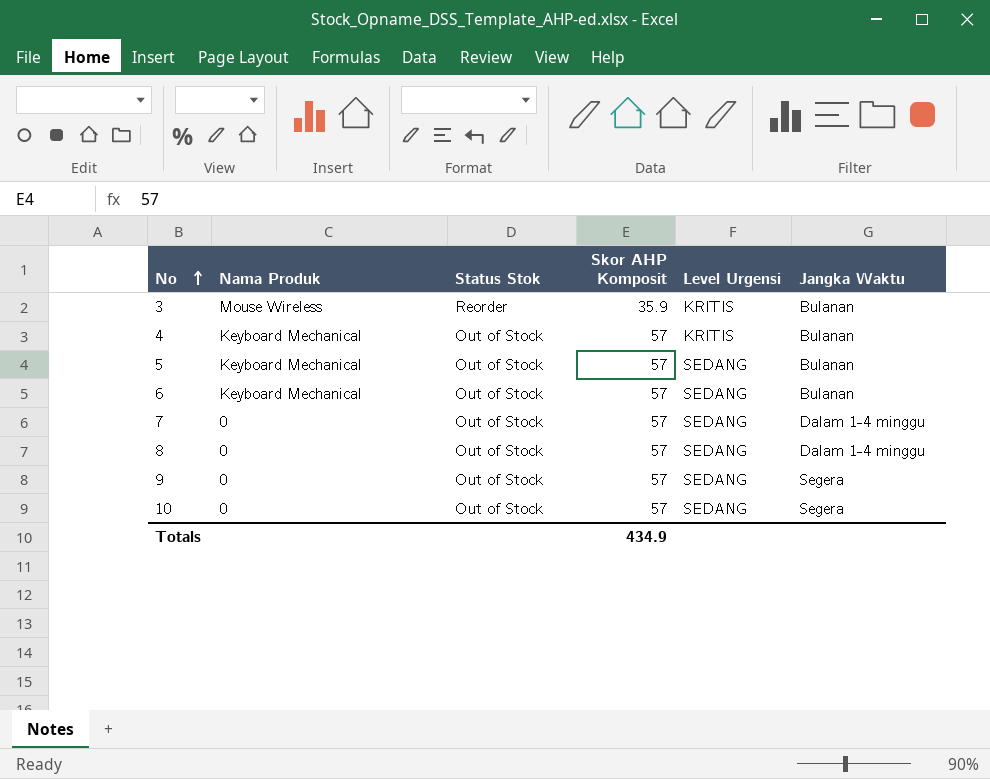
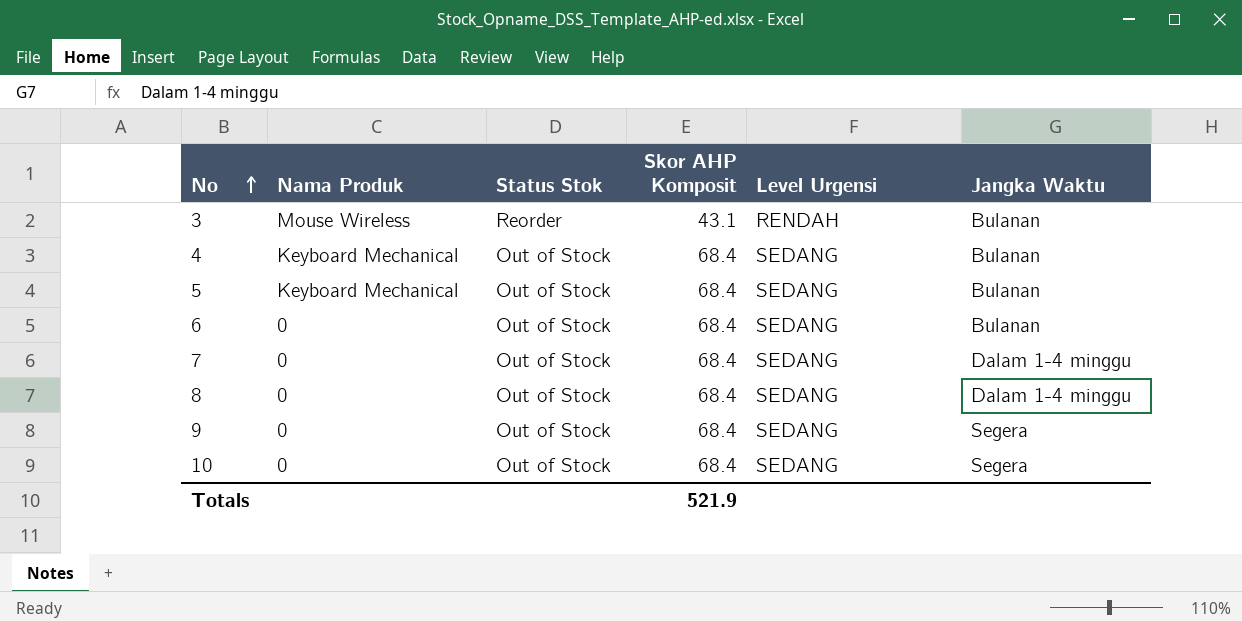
3 | Skor AHP Komposit: 35.9 -> 43.1
3 | Level Urgensi: KRITIS -> RENDAH
4 | Skor AHP Komposit: 57 -> 68.4
4 | Level Urgensi: KRITIS -> SEDANG
5 | Skor AHP Komposit: 57 -> 68.4
6 | Nama Produk: Keyboard Mechanical -> 0
6 | Skor AHP Komposit: 57 -> 68.4
7 | Skor AHP Komposit: 57 -> 68.4
8 | Skor AHP Komposit: 57 -> 68.4
9 | Skor AHP Komposit: 57 -> 68.4
10 | Skor AHP Komposit: 57 -> 68.4
Totals | Skor AHP Komposit: 434.9 -> 521.9

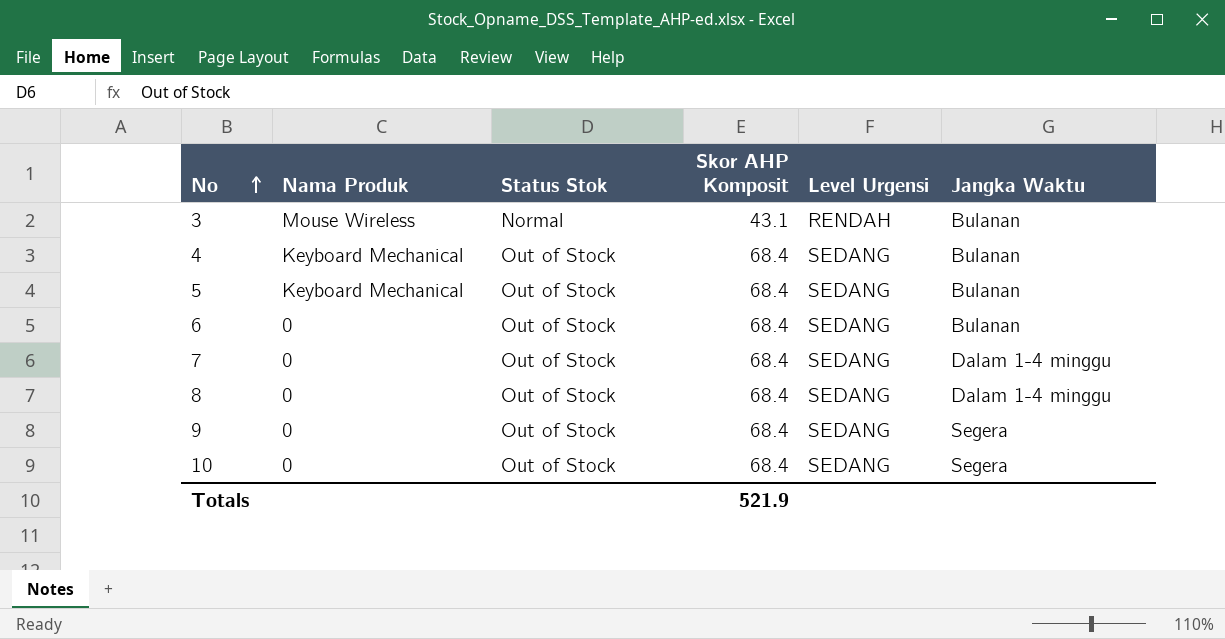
3 | Status Stok: Reorder -> Normal

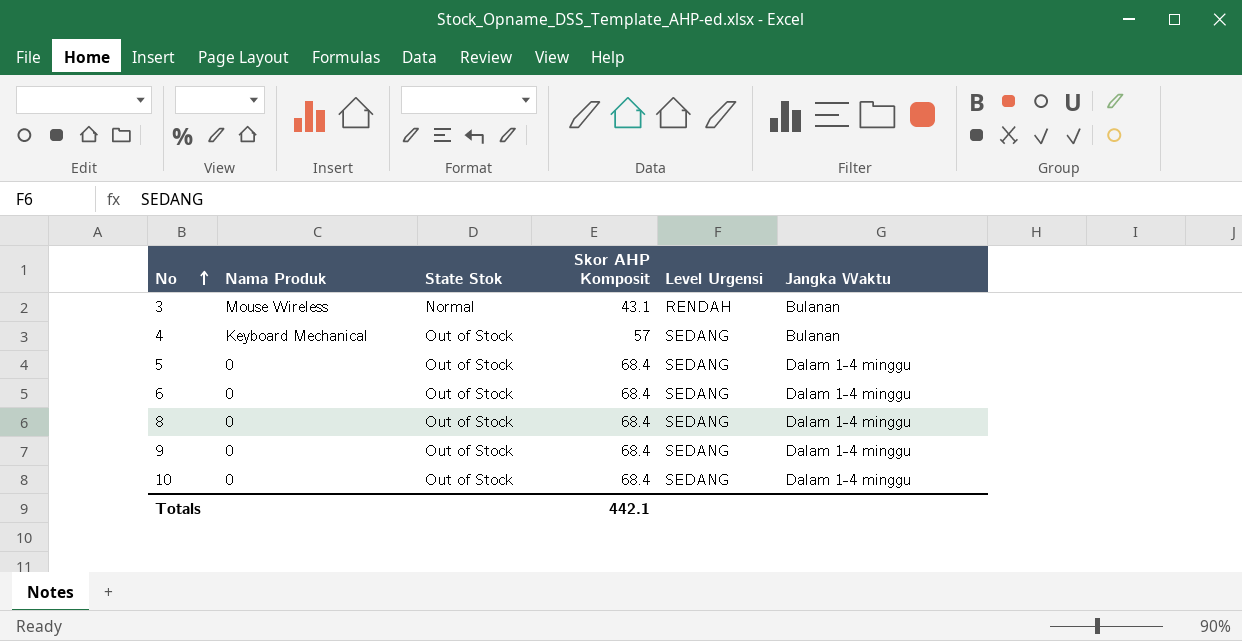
column name: Status Stok -> State Stok
row 7: 0 | Out of Stock | 68.4 | SEDANG | Dalam 1-4 minggu -> none
4 | Skor AHP Komposit: 68.4 -> 57
5 | Nama Produk: Keyboard Mechanical -> 0
5 | Jangka Waktu: Bulanan -> Dalam 1-4 minggu
6 | Jangka Waktu: Bulanan -> Dalam 1-4 minggu
9 | Jangka Waktu: Segera -> Dalam 1-4 minggu
10 | Jangka Waktu: Segera -> Dalam 1-4 minggu
Totals | Skor AHP Komposit: 521.9 -> 442.1

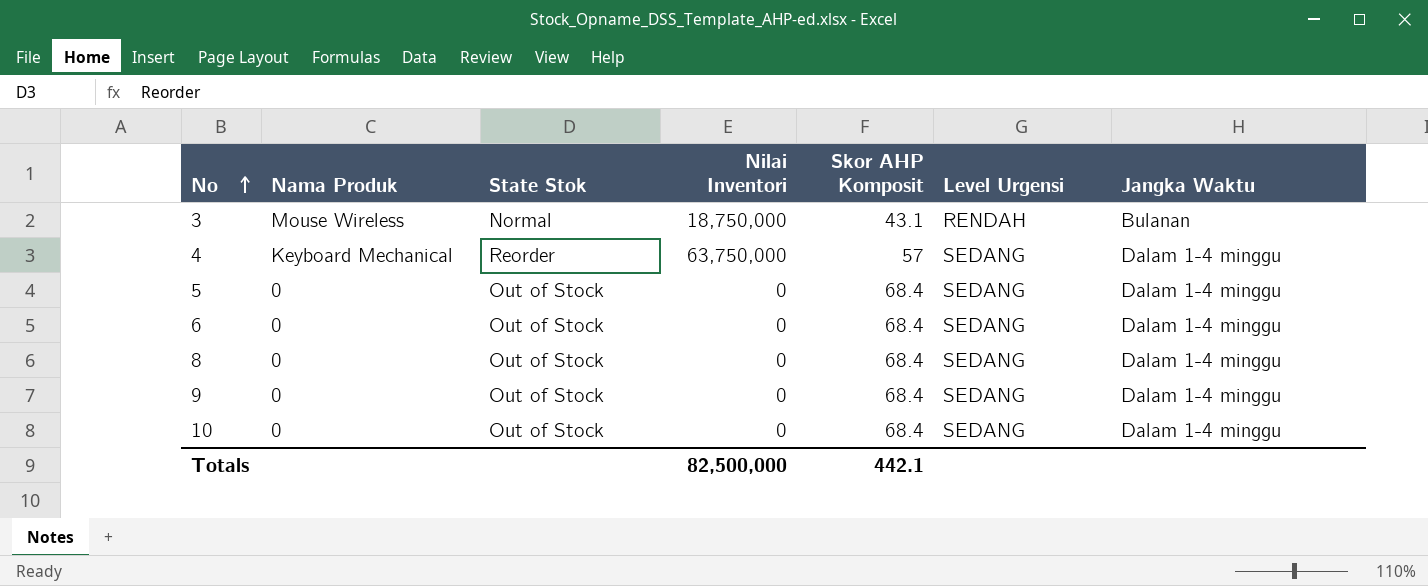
column Nilai Inventori | position: none -> 4
4 | State Stok: Out of Stock -> Reorder
4 | Jangka Waktu: Bulanan -> Dalam 1-4 minggu

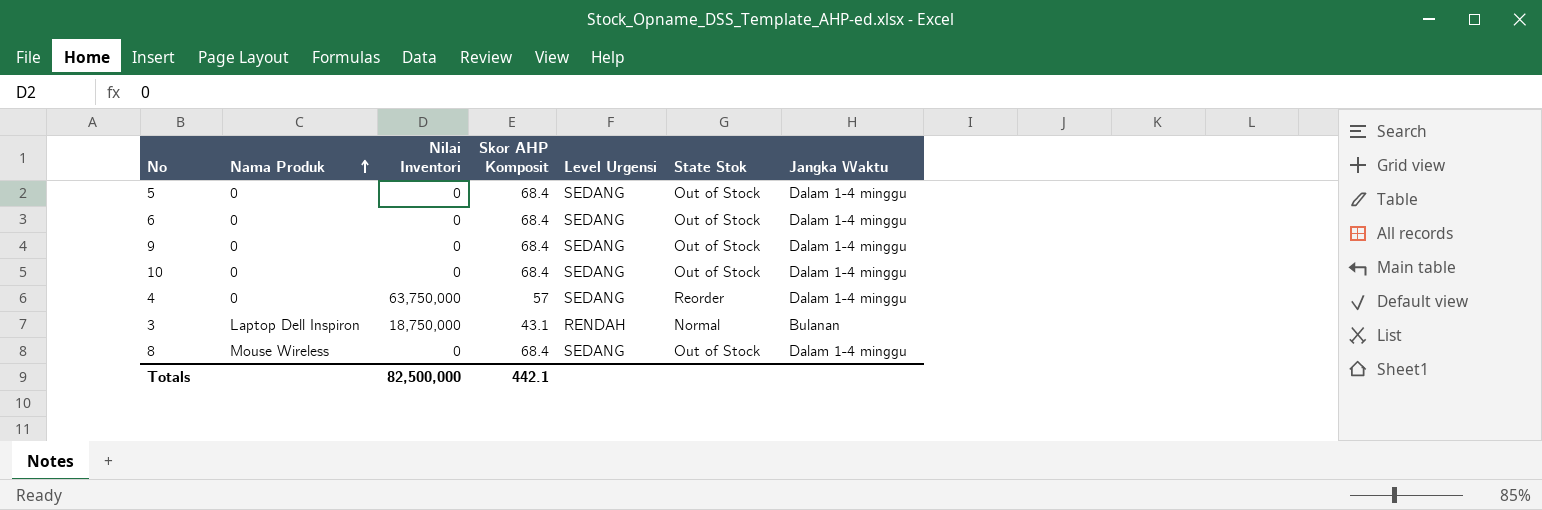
row order: No ascending -> Nama Produk ascending
column State Stok | position: 3 -> 6
4 | Nama Produk: Keyboard Mechanical -> 0
3 | Nama Produk: Mouse Wireless -> Laptop Dell Inspiron
8 | Nama Produk: 0 -> Mouse Wireless

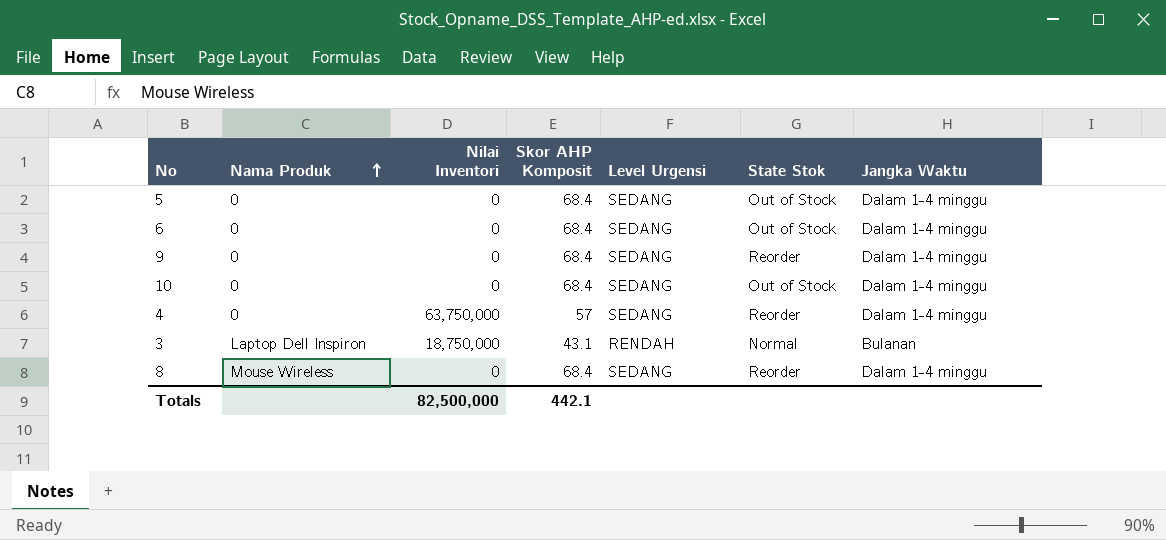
9 | State Stok: Out of Stock -> Reorder
8 | State Stok: Out of Stock -> Reorder

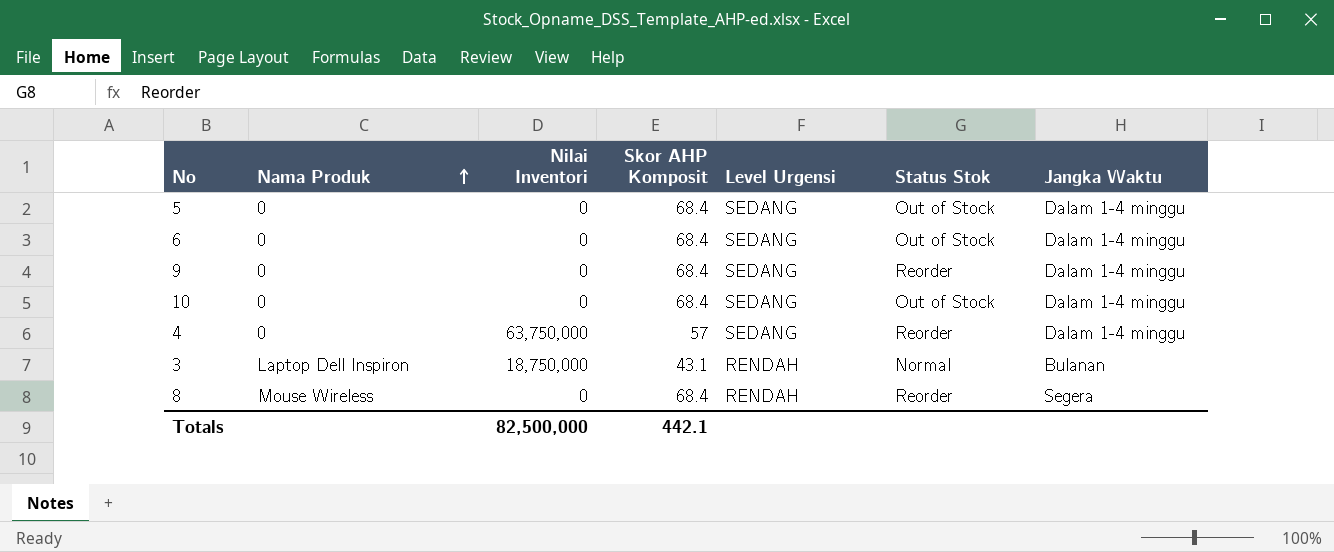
column name: State Stok -> Status Stok
8 | Level Urgensi: SEDANG -> RENDAH
8 | Jangka Waktu: Dalam 1-4 minggu -> Segera

